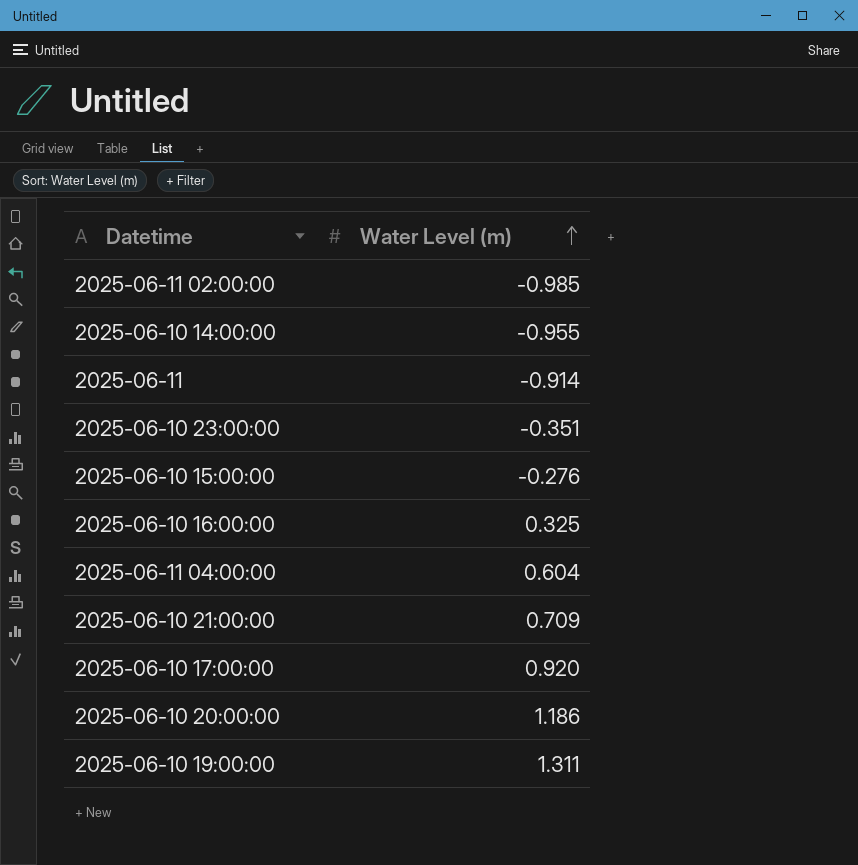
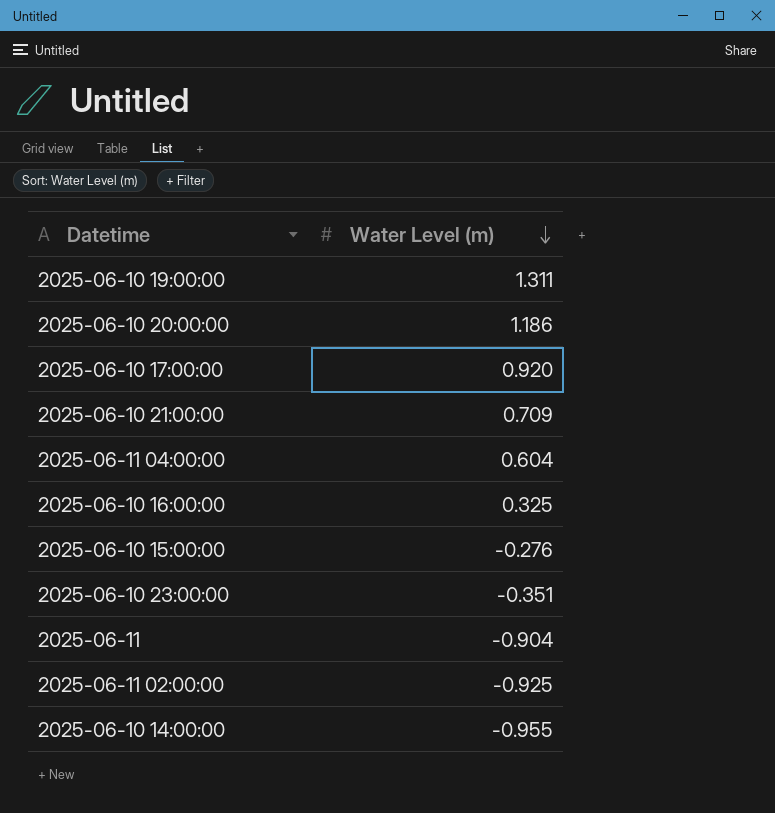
row order: Water Level (m) ascending -> Water Level (m) descending
2025-06-11 | Water Level (m): -0.914 -> -0.904
2025-06-11 02:00:00 | Water Level (m): -0.985 -> -0.925

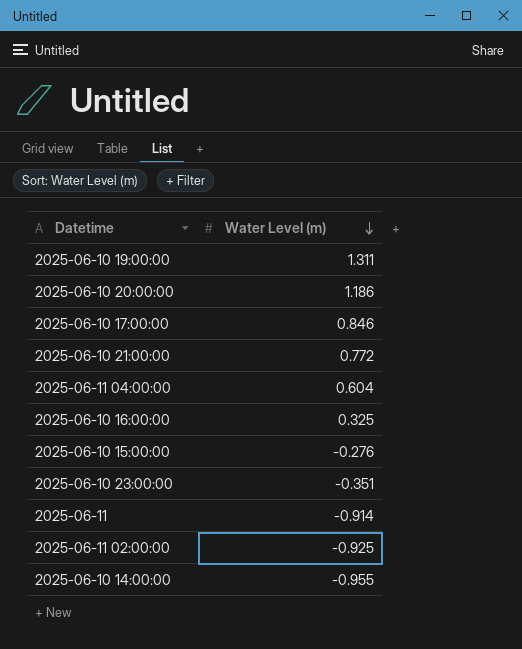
2025-06-10 17:00:00 | Water Level (m): 0.920 -> 0.846
2025-06-10 21:00:00 | Water Level (m): 0.709 -> 0.772
2025-06-11 | Water Level (m): -0.904 -> -0.914

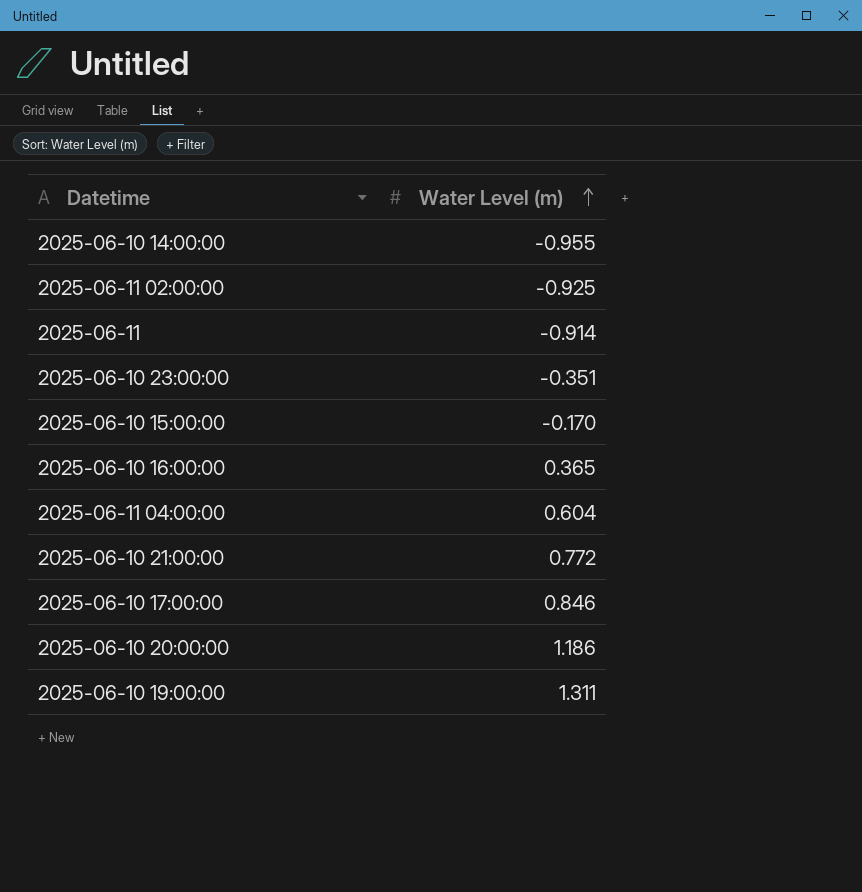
row order: Water Level (m) descending -> Water Level (m) ascending
2025-06-10 15:00:00 | Water Level (m): -0.276 -> -0.170
2025-06-10 16:00:00 | Water Level (m): 0.325 -> 0.365

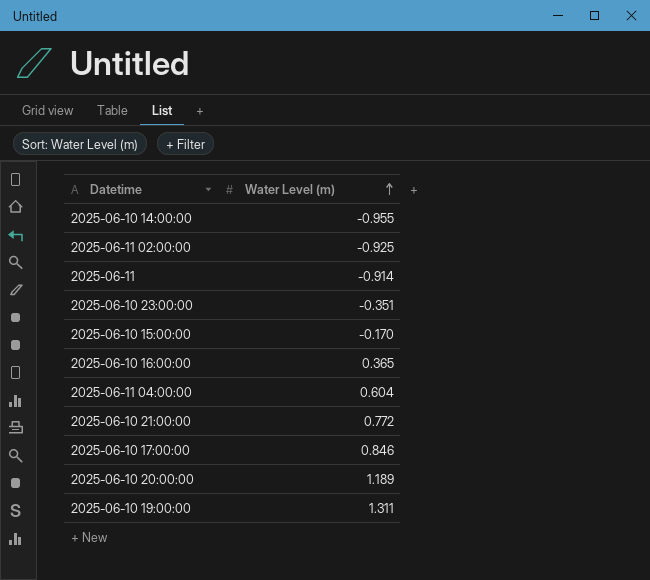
2025-06-10 20:00:00 | Water Level (m): 1.186 -> 1.189

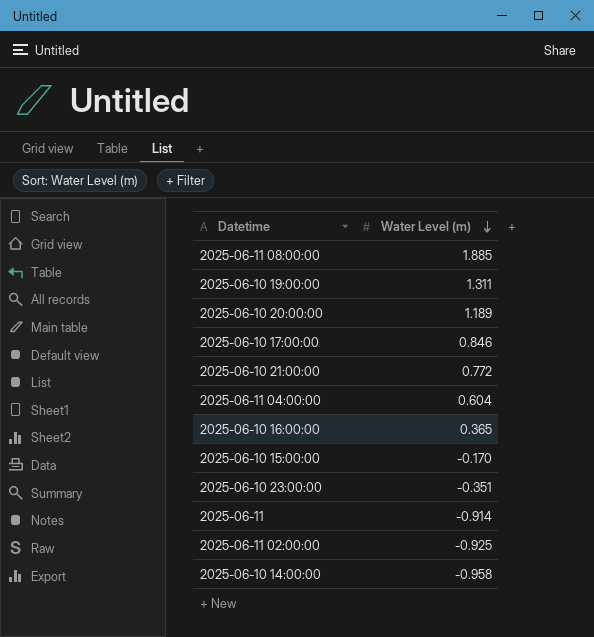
row order: Water Level (m) ascending -> Water Level (m) descending
row 2025-06-11 08:00:00: none -> 1.885
2025-06-10 14:00:00 | Water Level (m): -0.955 -> -0.958

